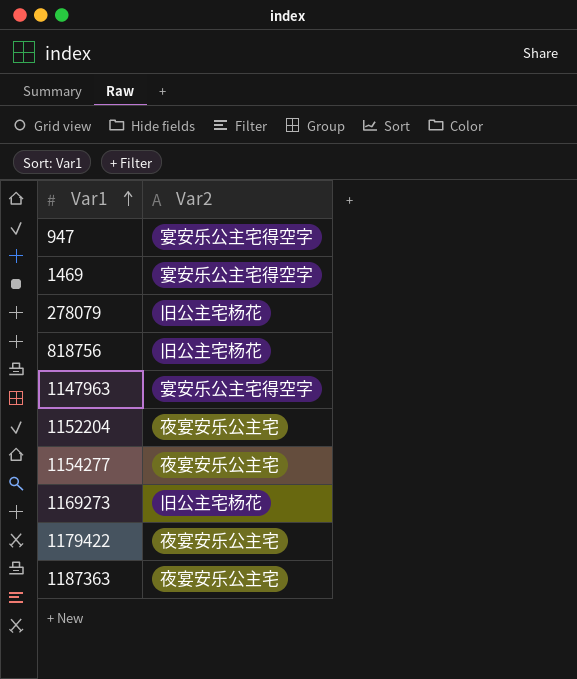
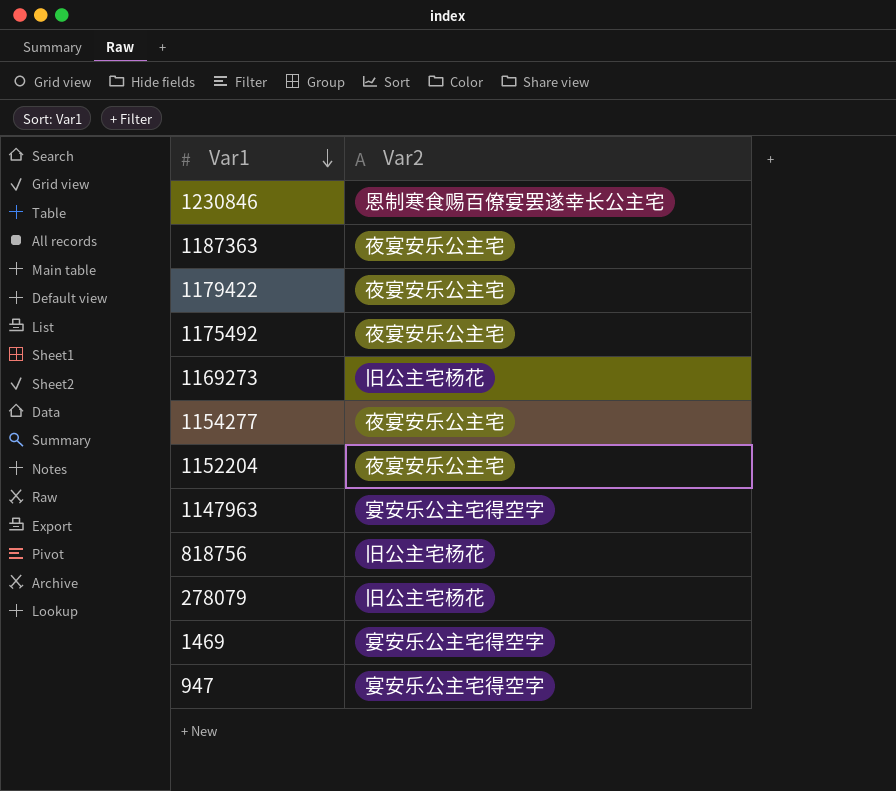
row order: Var1 ascending -> Var1 descending
row 1230846: none -> 恩制寒食赐百僚宴罢遂幸长公主宅
row 1175492: none -> 夜宴安乐公主宅

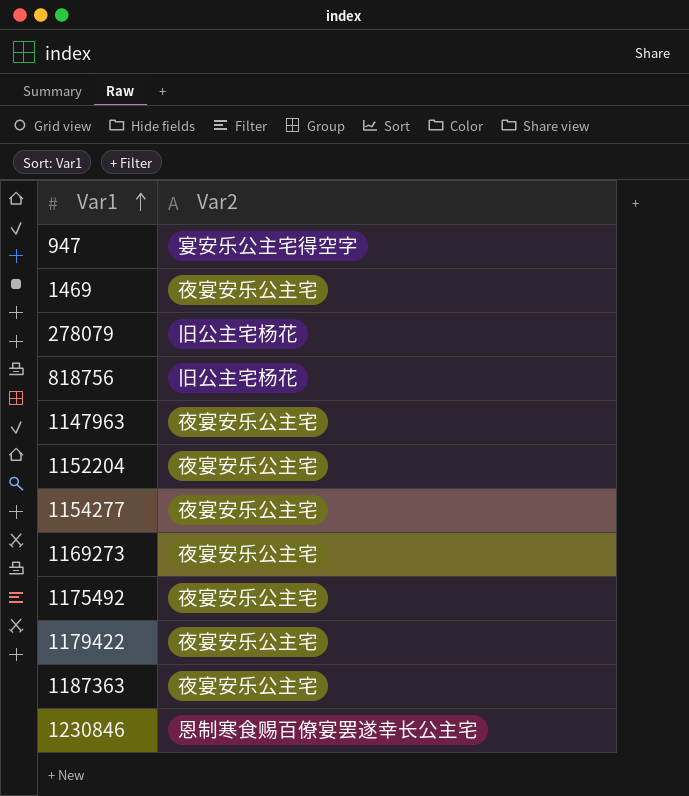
row order: Var1 descending -> Var1 ascending
1469 | Var2: 宴安乐公主宅得空字 -> 夜宴安乐公主宅
1147963 | Var2: 宴安乐公主宅得空字 -> 夜宴安乐公主宅
1169273 | Var2: 旧公主宅杨花 -> 夜宴安乐公主宅

